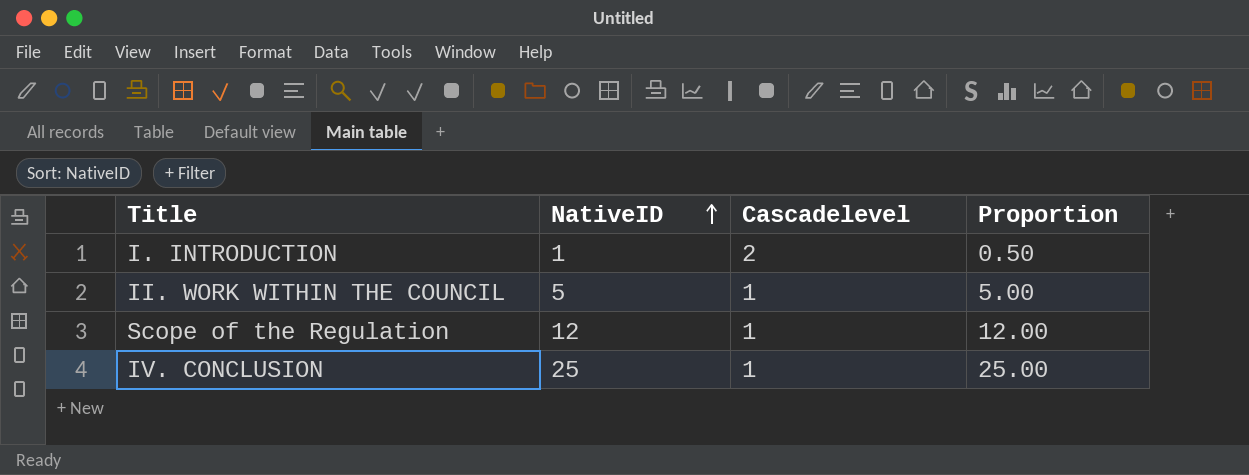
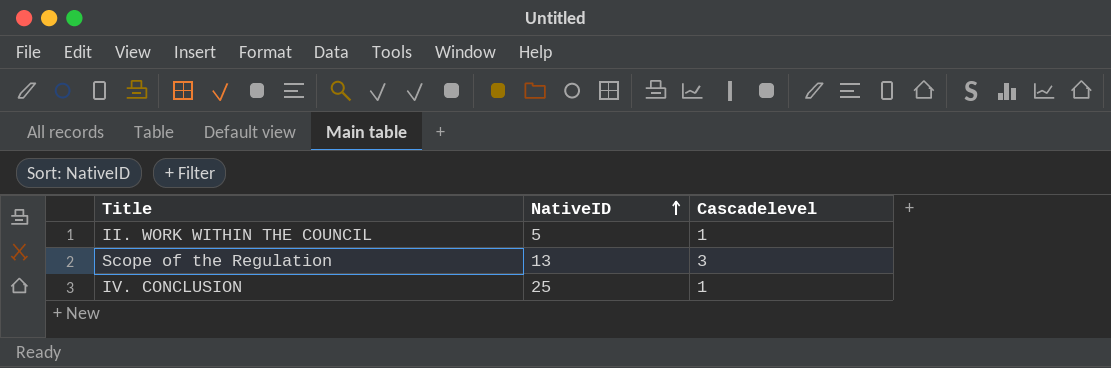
column Proportion | formula: [NativeID] / [Cascadelevel] -> none
row I. INTRODUCTION: 1 | 2 | 0.50 -> none
Scope of the Regulation | NativeID: 12 -> 13
Scope of the Regulation | Cascadelevel: 1 -> 3

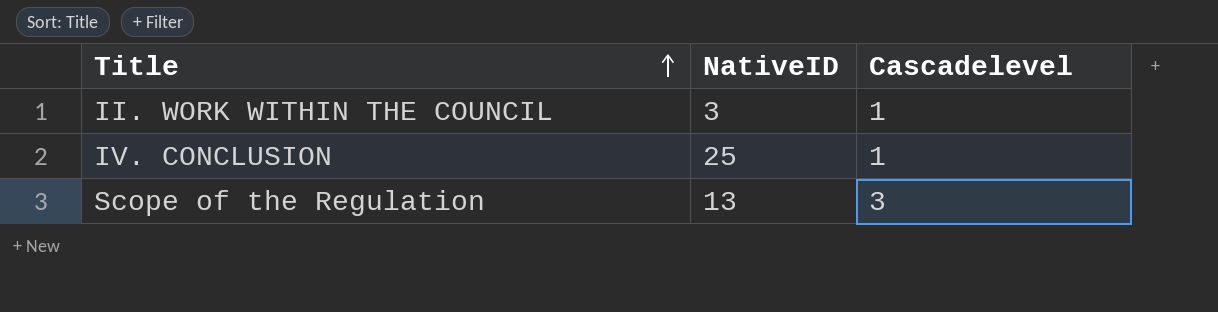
row order: NativeID ascending -> Title ascending
II. WORK WITHIN THE COUNCIL | NativeID: 5 -> 3

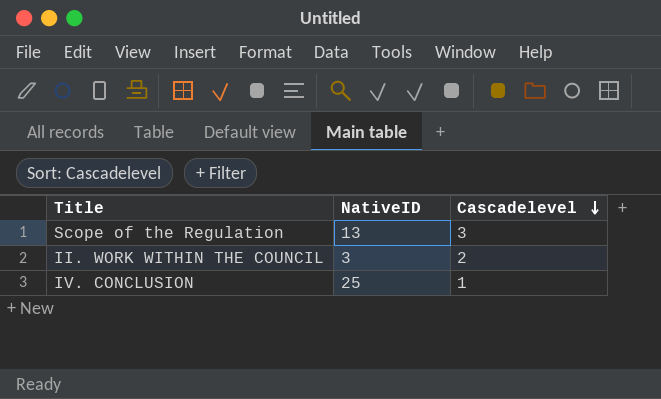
row order: Title ascending -> Cascadelevel descending
II. WORK WITHIN THE COUNCIL | Cascadelevel: 1 -> 2

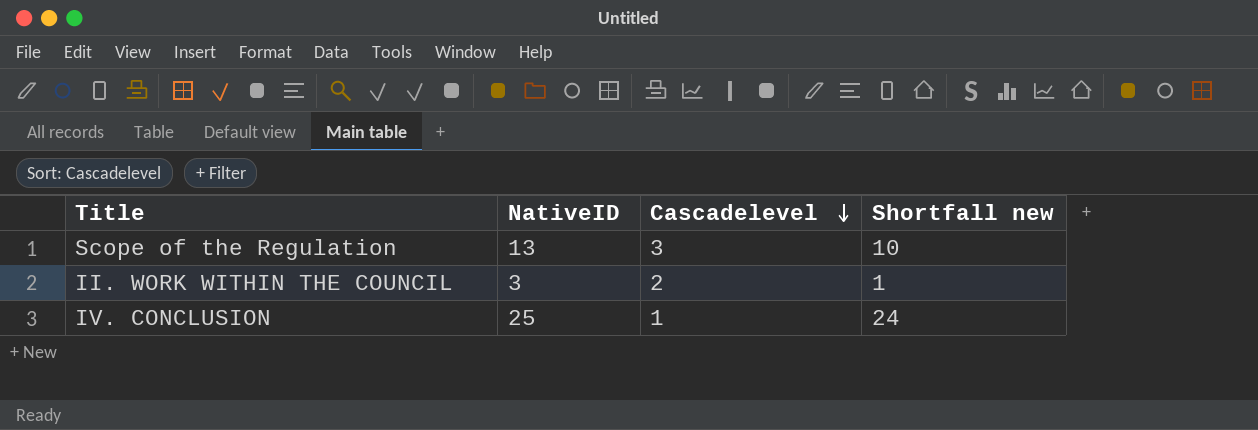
column Shortfall new | formula: none -> [NativeID] - [Cascadelevel]

